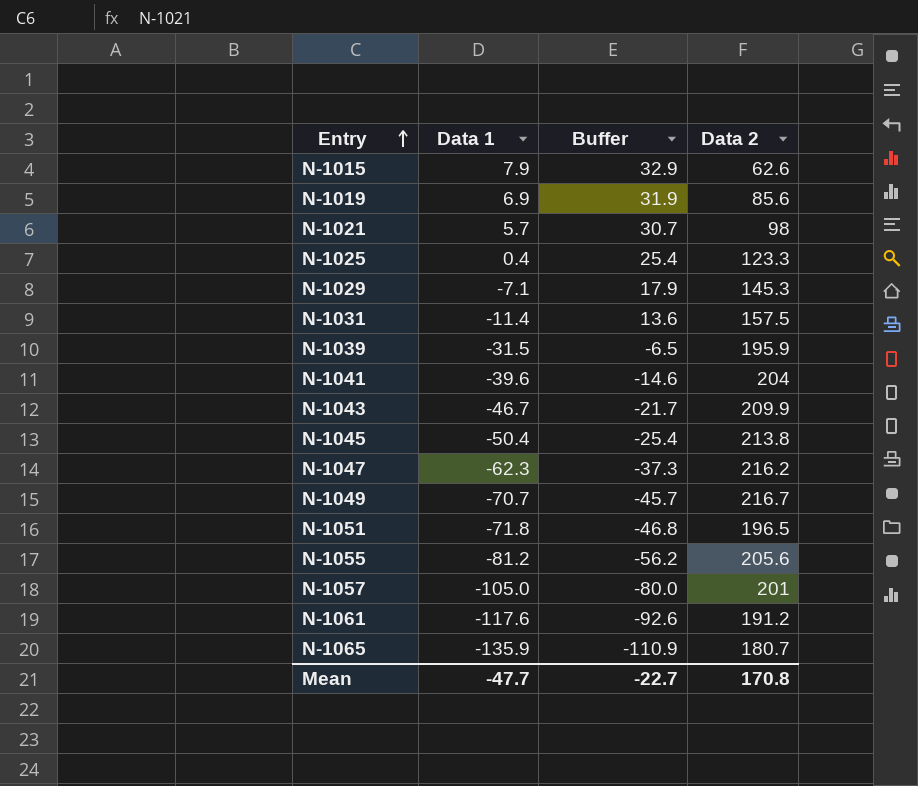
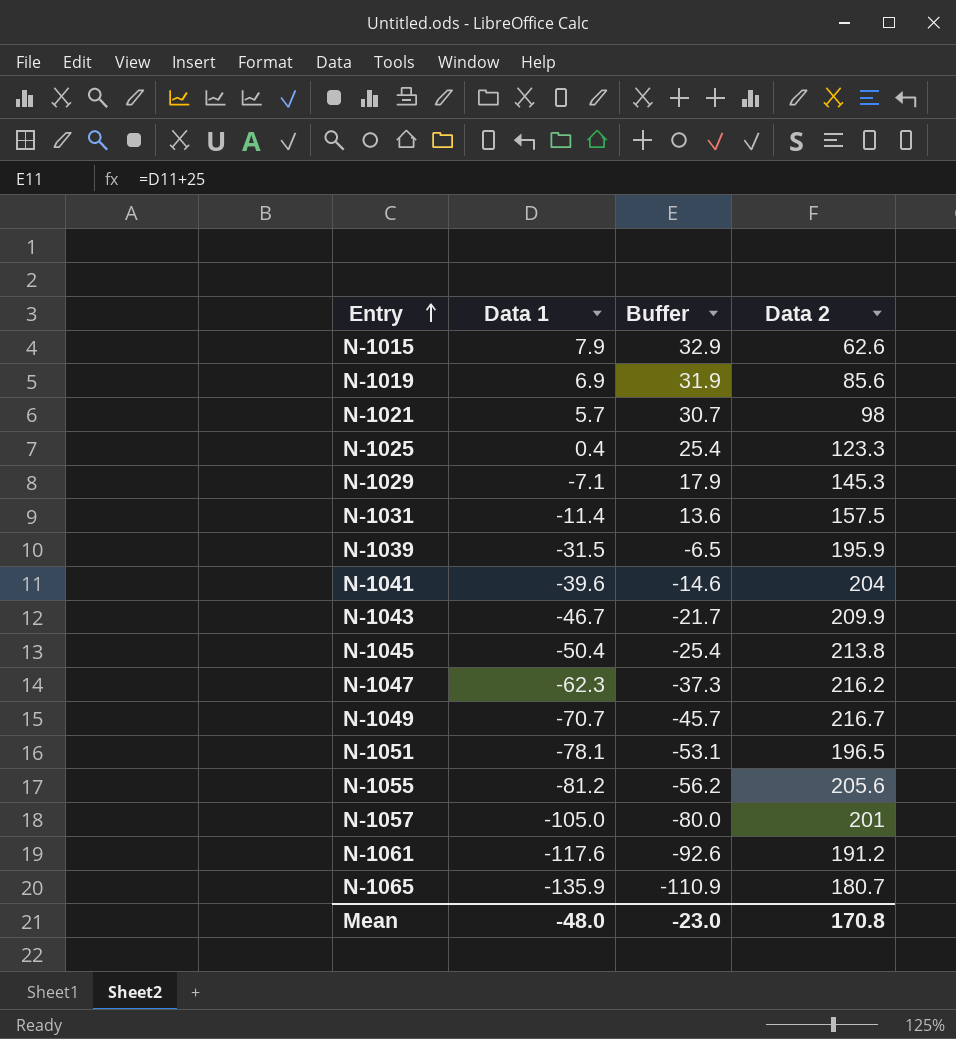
N-1051 | Data 1: -71.8 -> -78.1
N-1051 | Buffer: -46.8 -> -53.1
Mean | Data 1: -47.7 -> -48.0
Mean | Buffer: -22.7 -> -23.0

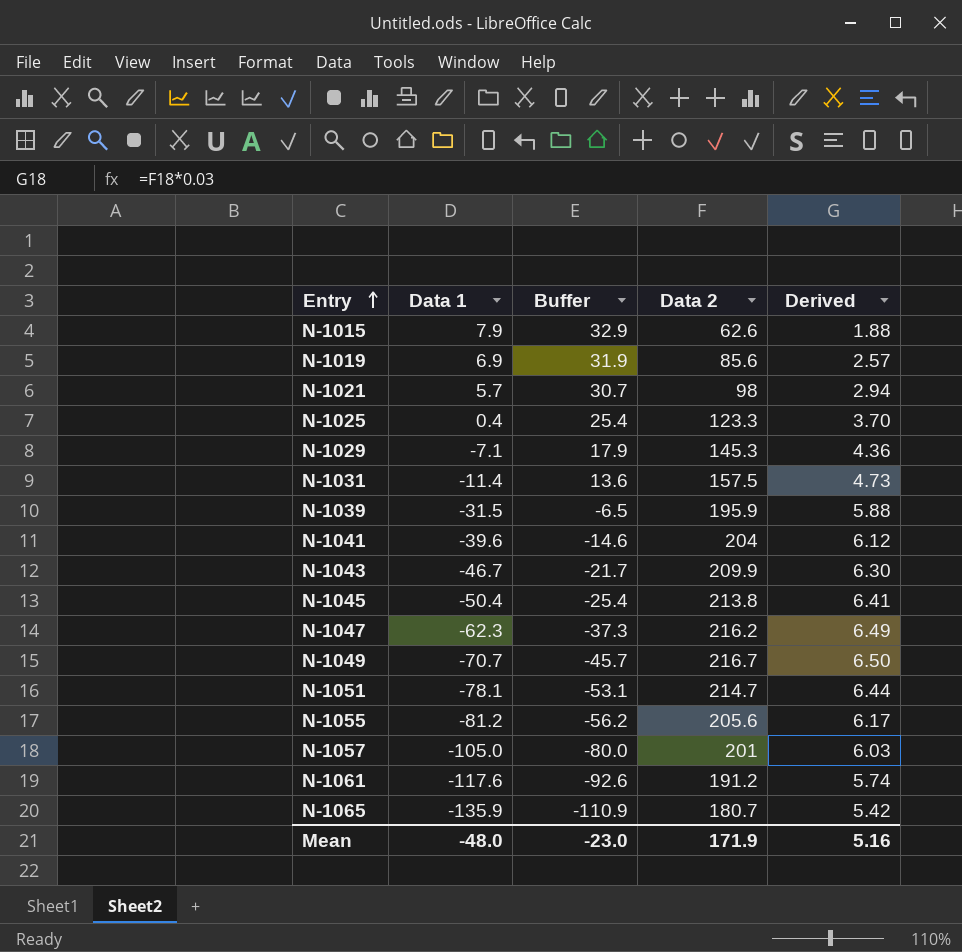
column Derived | formula: none -> [Data 2] * 0.03
N-1051 | Data 2: 196.5 -> 214.7
Mean | Data 2: 170.8 -> 171.9

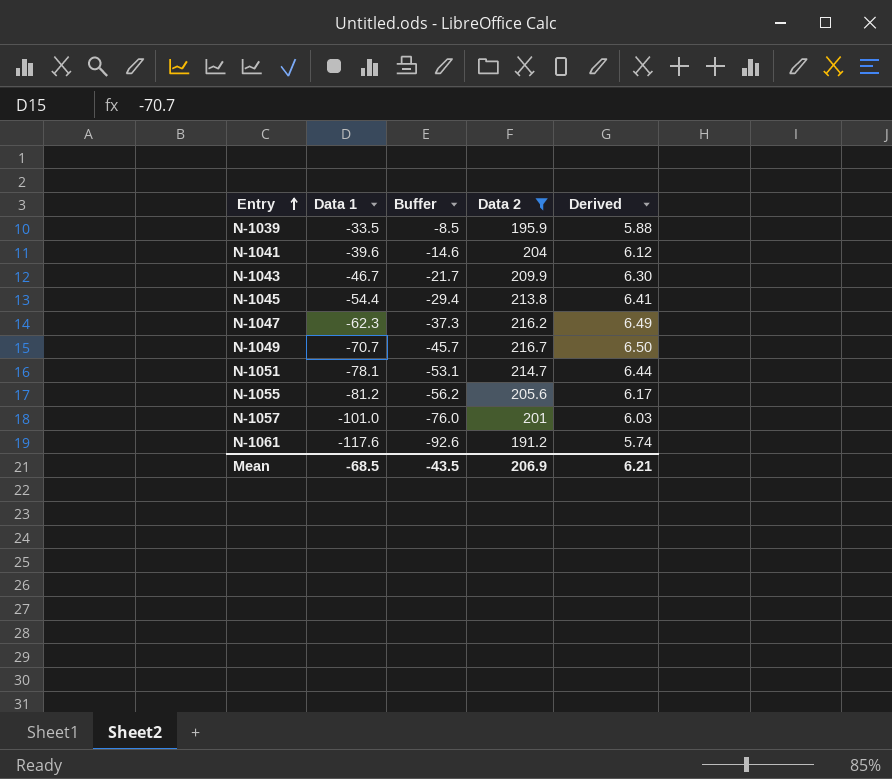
filter: none -> Data 2 >= 191.2
N-1039 | Data 1: -31.5 -> -33.5
N-1039 | Buffer: -6.5 -> -8.5
N-1045 | Data 1: -50.4 -> -54.4
N-1045 | Buffer: -25.4 -> -29.4
N-1057 | Data 1: -105.0 -> -101.0
N-1057 | Buffer: -80.0 -> -76.0
Mean | Data 1: -48.0 -> -68.5
Mean | Buffer: -23.0 -> -43.5
Mean | Data 2: 171.9 -> 206.9
Mean | Derived: 5.16 -> 6.21

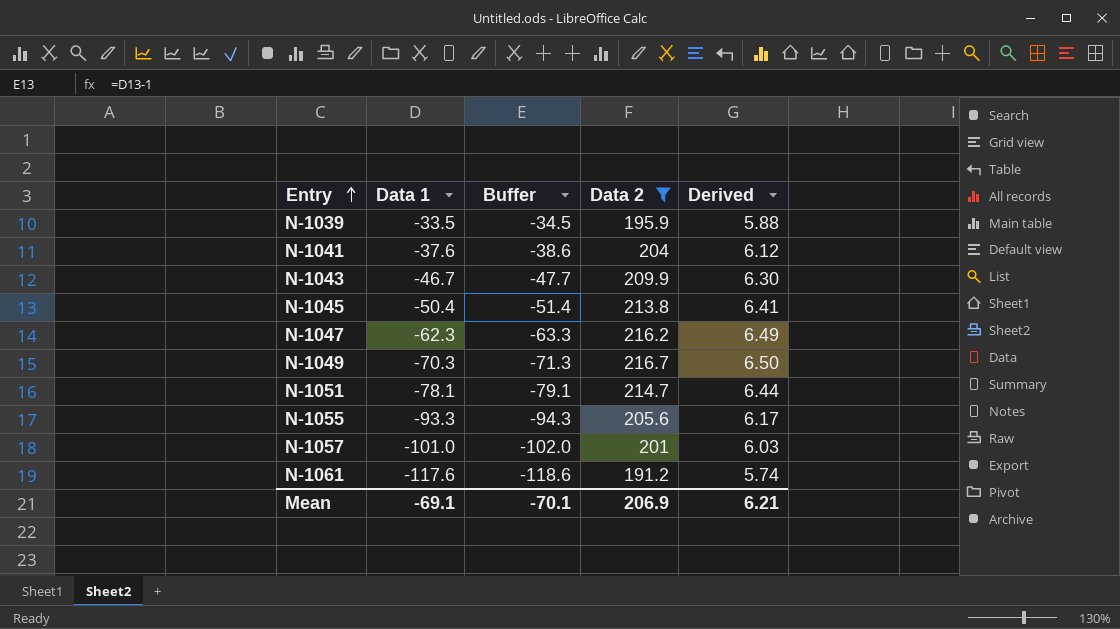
column Buffer | formula: [Data 1] + 25 -> [Data 1] - 1
N-1041 | Data 1: -39.6 -> -37.6
N-1045 | Data 1: -54.4 -> -50.4
N-1049 | Data 1: -70.7 -> -70.3
N-1055 | Data 1: -81.2 -> -93.3
Mean | Data 1: -68.5 -> -69.1
Mean | Buffer: -43.5 -> -70.1

